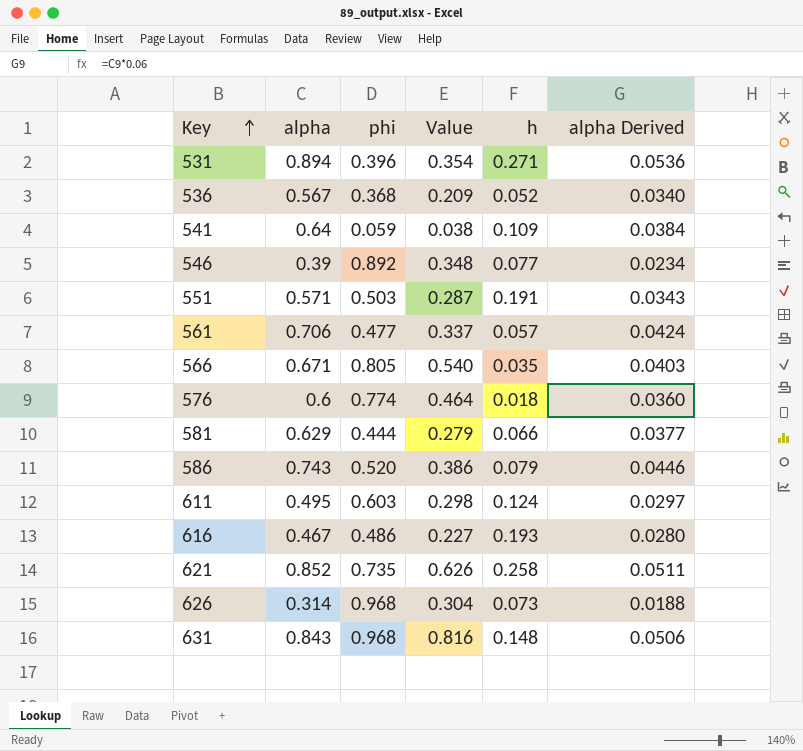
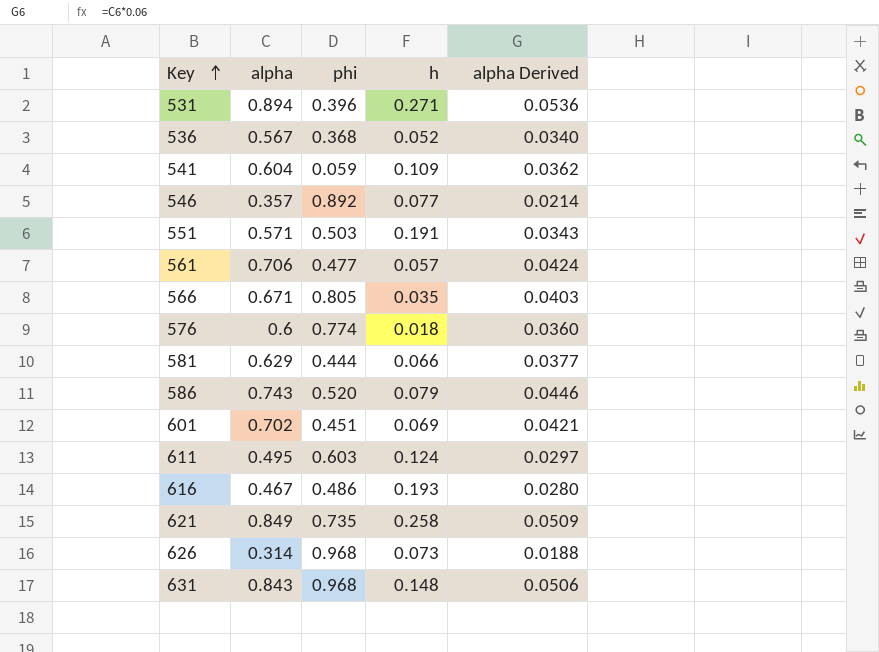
column Value | formula: [alpha] * [phi] -> none
541 | alpha: 0.64 -> 0.604
541 | alpha Derived: 0.0384 -> 0.0362
546 | alpha: 0.39 -> 0.357
546 | alpha Derived: 0.0234 -> 0.0214
row 601: none -> 0.702 | 0.451 | 0.069 | 0.0421
621 | alpha: 0.852 -> 0.849
621 | alpha Derived: 0.0511 -> 0.0509

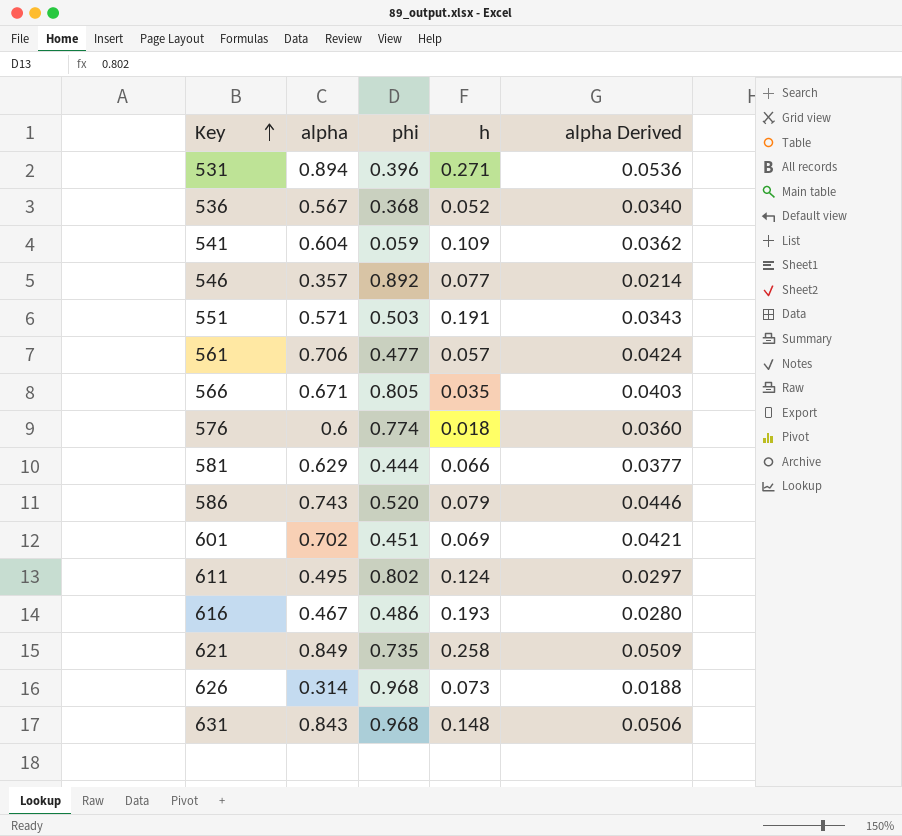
611 | phi: 0.603 -> 0.802

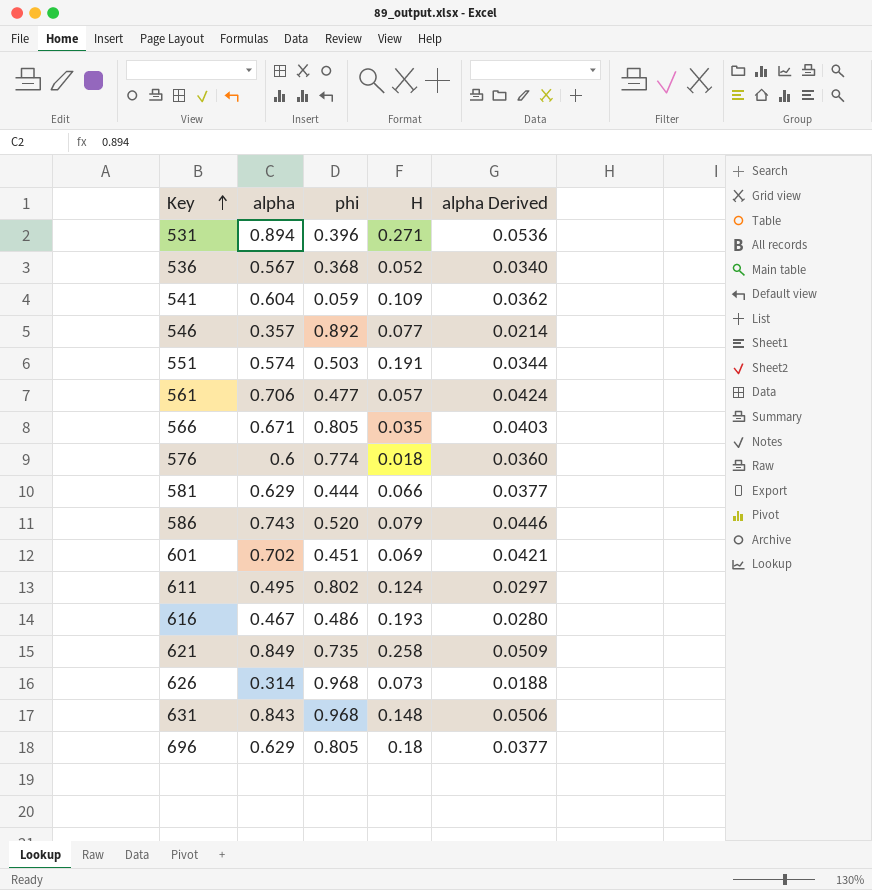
column name: h -> H
551 | alpha: 0.571 -> 0.574
551 | alpha Derived: 0.0343 -> 0.0344
row 696: none -> 0.629 | 0.805 | 0.18 | 0.0377

